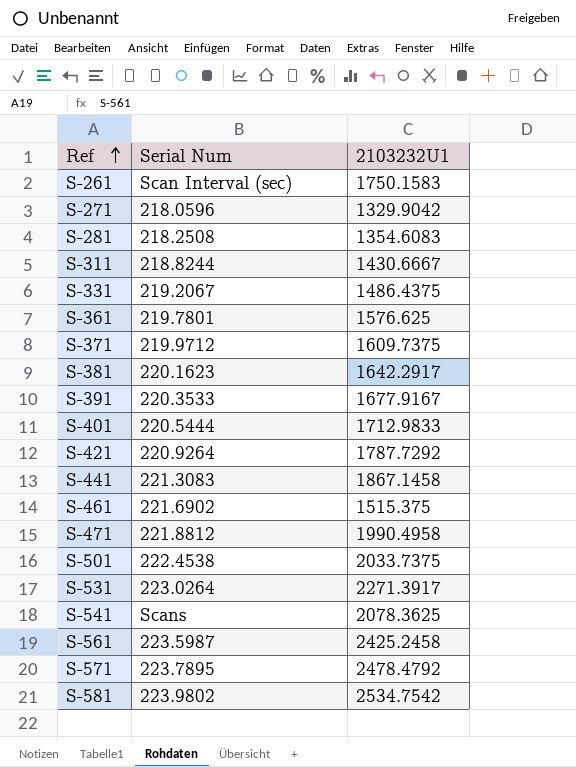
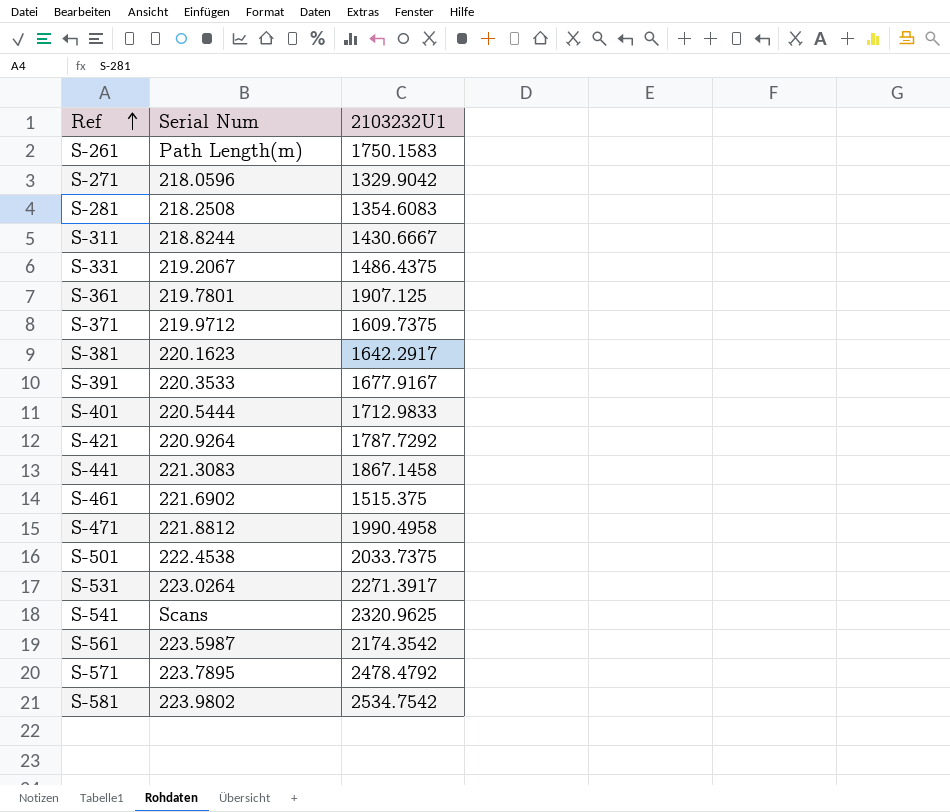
S-261 | Serial Num: Scan Interval (sec) -> Path Length(m)
S-361 | 2103232U1: 1576.625 -> 1907.125
S-541 | 2103232U1: 2078.3625 -> 2320.9625
S-561 | 2103232U1: 2425.2458 -> 2174.3542

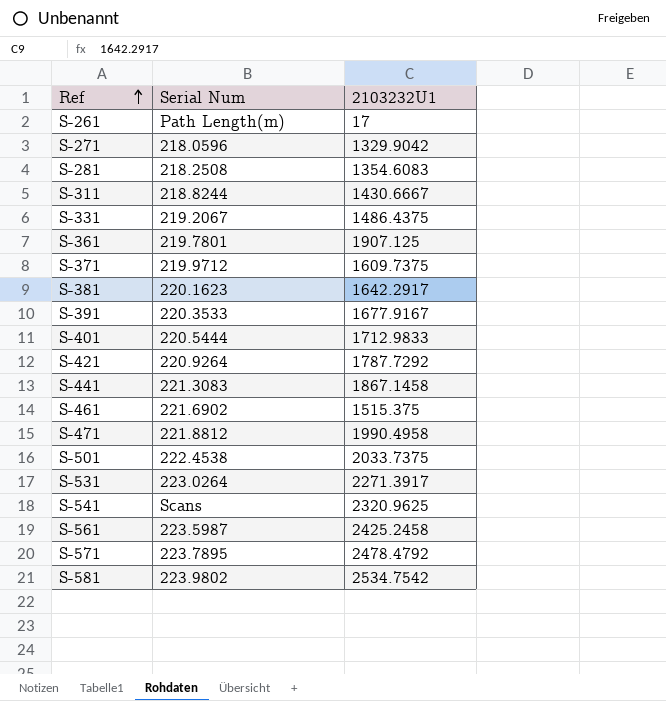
S-261 | 2103232U1: 1750.1583 -> 17
S-561 | 2103232U1: 2174.3542 -> 2425.2458

